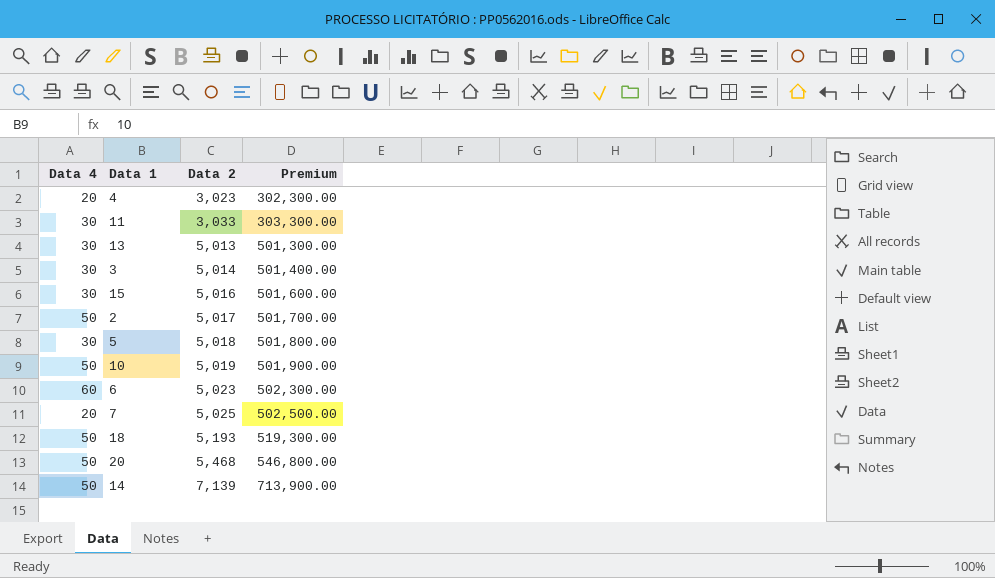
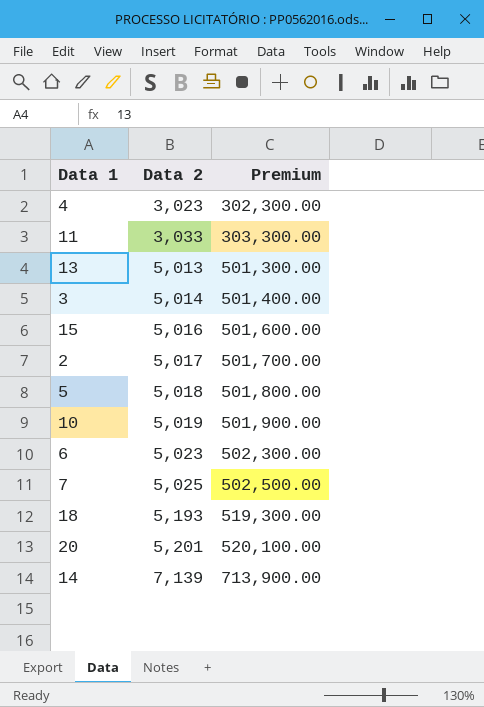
column Data 4 | position: 1 -> none
20 | Data 2: 5,468 -> 5,201
20 | Premium: 546,800.00 -> 520,100.00

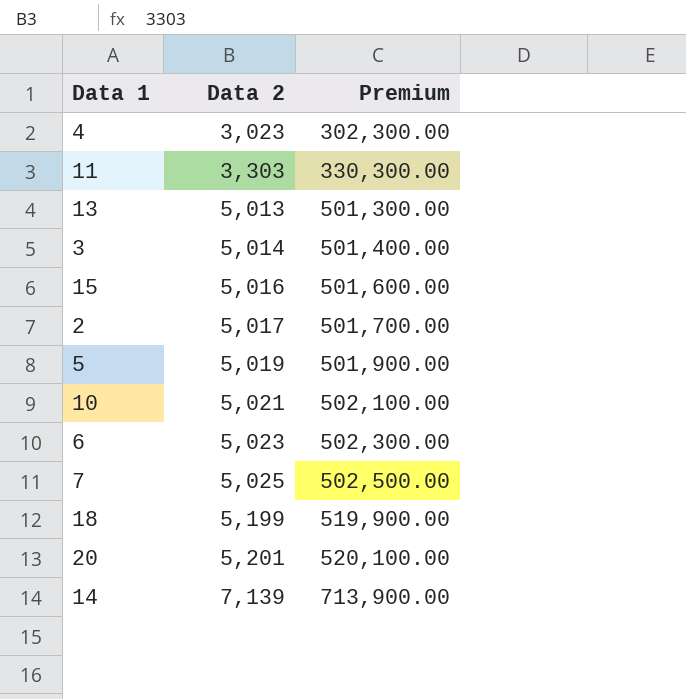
11 | Data 2: 3,033 -> 3,303
11 | Premium: 303,300.00 -> 330,300.00
5 | Data 2: 5,018 -> 5,019
5 | Premium: 501,800.00 -> 501,900.00
10 | Data 2: 5,019 -> 5,021
10 | Premium: 501,900.00 -> 502,100.00
18 | Data 2: 5,193 -> 5,199
18 | Premium: 519,300.00 -> 519,900.00

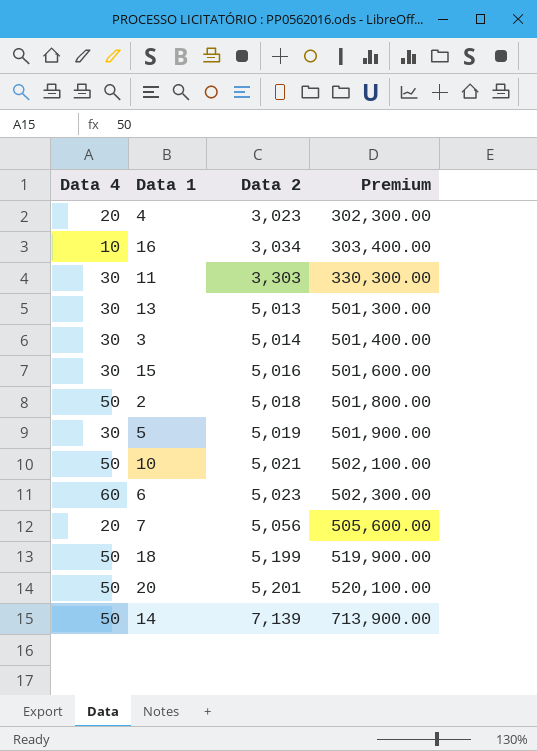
column Data 4 | position: none -> 1
row 16: none -> 10 | 3,034 | 303,400.00
2 | Data 2: 5,017 -> 5,018
2 | Premium: 501,700.00 -> 501,800.00
7 | Data 2: 5,025 -> 5,056
7 | Premium: 502,500.00 -> 505,600.00

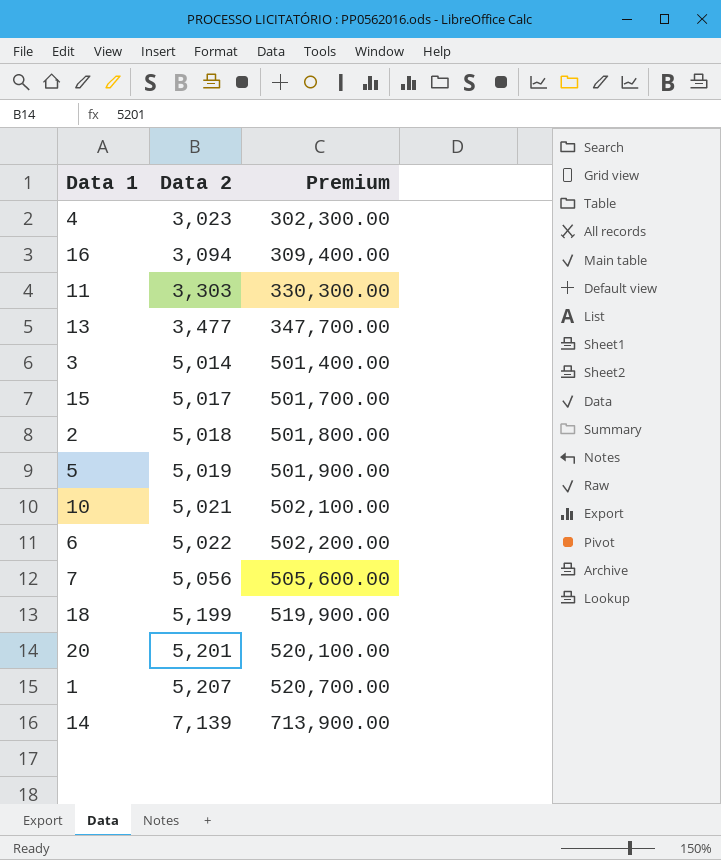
column Data 4 | position: 1 -> none
16 | Data 2: 3,034 -> 3,094
16 | Premium: 303,400.00 -> 309,400.00
13 | Data 2: 5,013 -> 3,477
13 | Premium: 501,300.00 -> 347,700.00
15 | Data 2: 5,016 -> 5,017
15 | Premium: 501,600.00 -> 501,700.00
6 | Data 2: 5,023 -> 5,022
6 | Premium: 502,300.00 -> 502,200.00
row 1: none -> 5,207 | 520,700.00

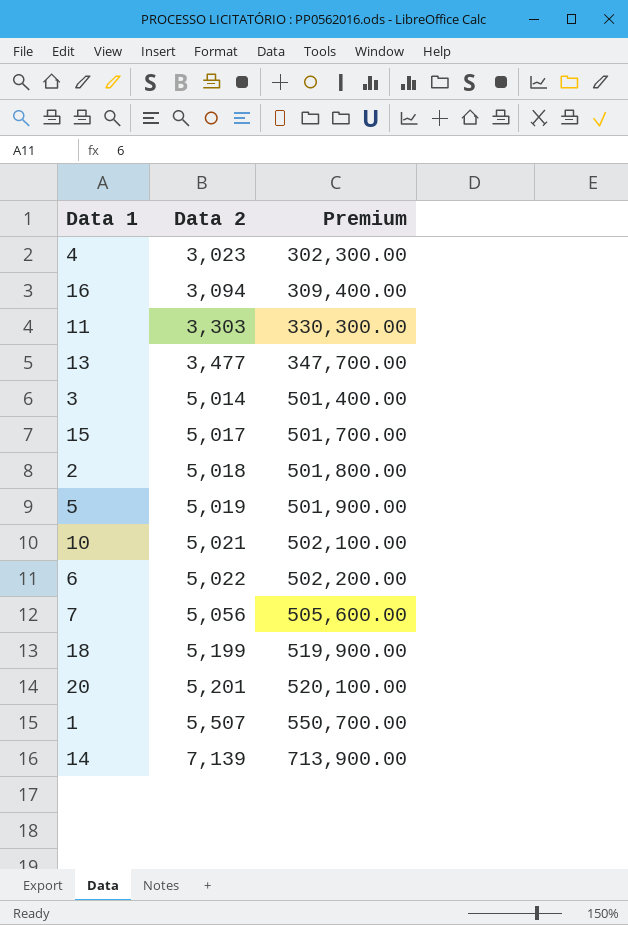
1 | Data 2: 5,207 -> 5,507
1 | Premium: 520,700.00 -> 550,700.00

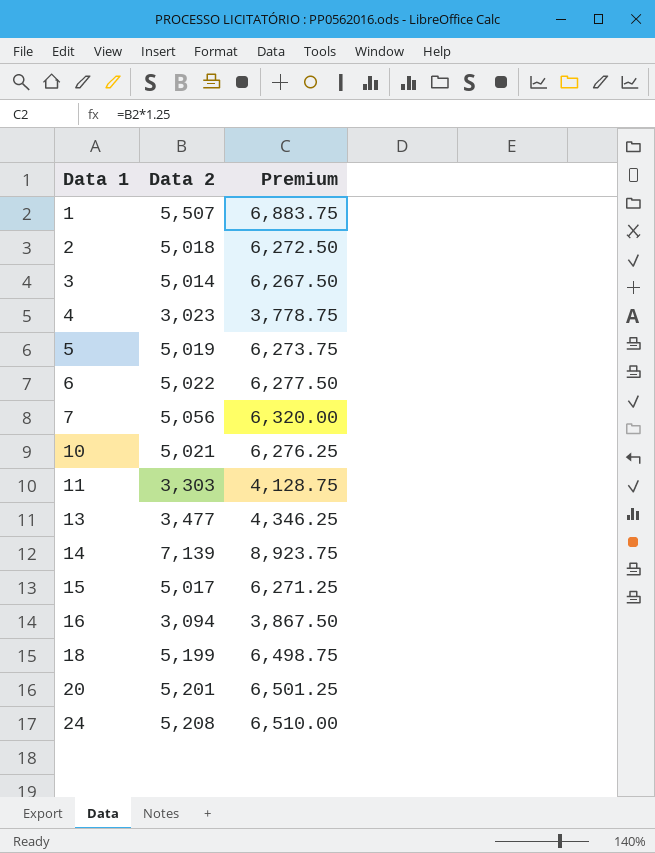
row order: Data 2 ascending -> Data 1 ascending
column Premium | formula: [Data 2] * 100 -> [Data 2] * 1.25
row 24: none -> 5,208 | 6,510.00

